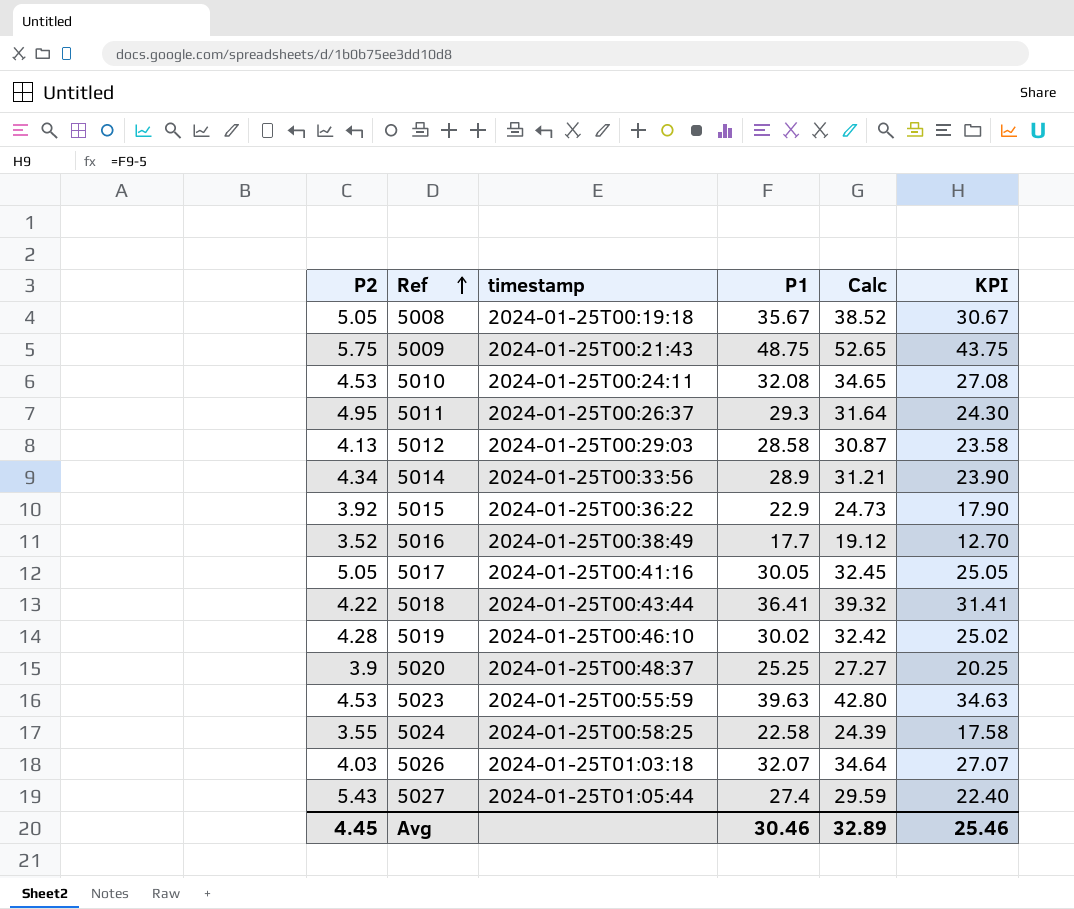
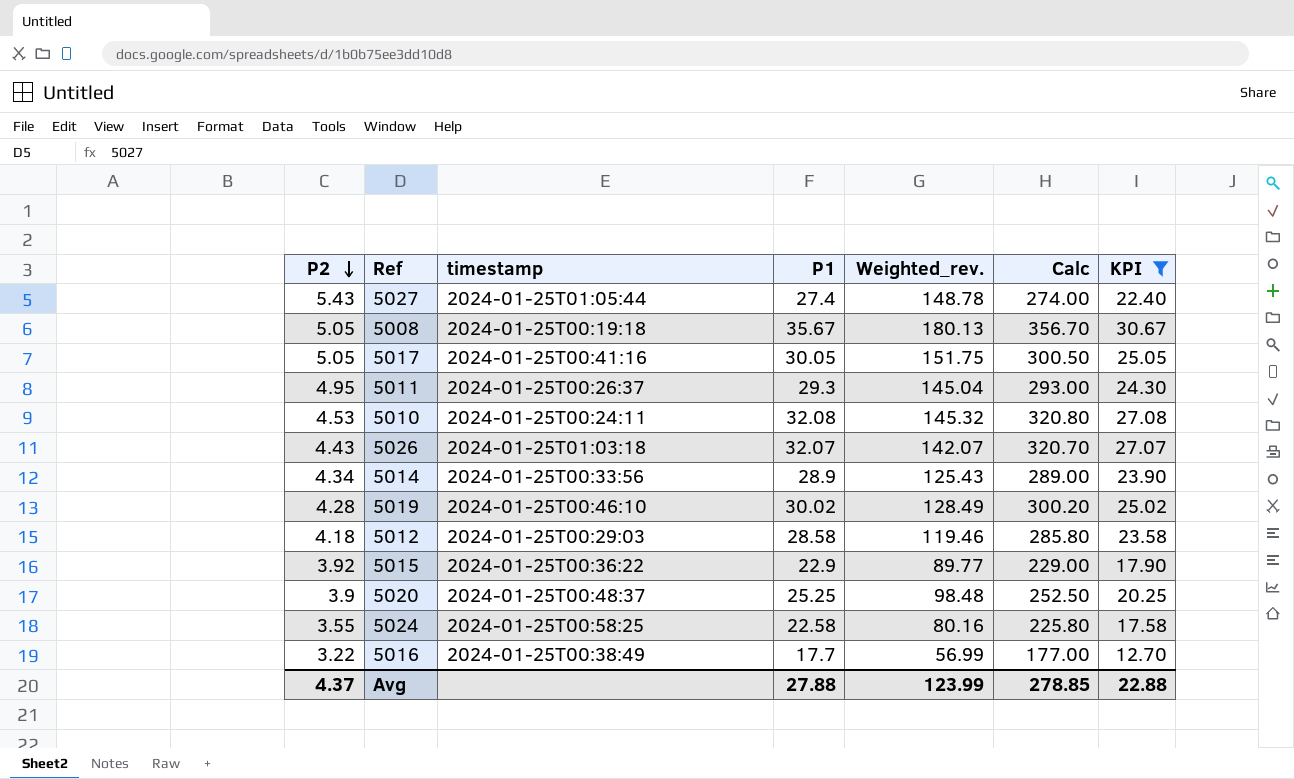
filter: none -> KPI <= 30.67
row order: Ref ascending -> P2 descending
column Weighted_rev. | formula: none -> [P2] * [P1]
column Calc | formula: [P1] * 1.08 -> [P1] * 10
5026 | P2: 4.03 -> 4.43
5012 | P2: 4.13 -> 4.18
5016 | P2: 3.52 -> 3.22
Avg | P2: 4.45 -> 4.37
Avg | P1: 30.46 -> 27.88
Avg | Calc: 32.89 -> 278.85
Avg | KPI: 25.46 -> 22.88

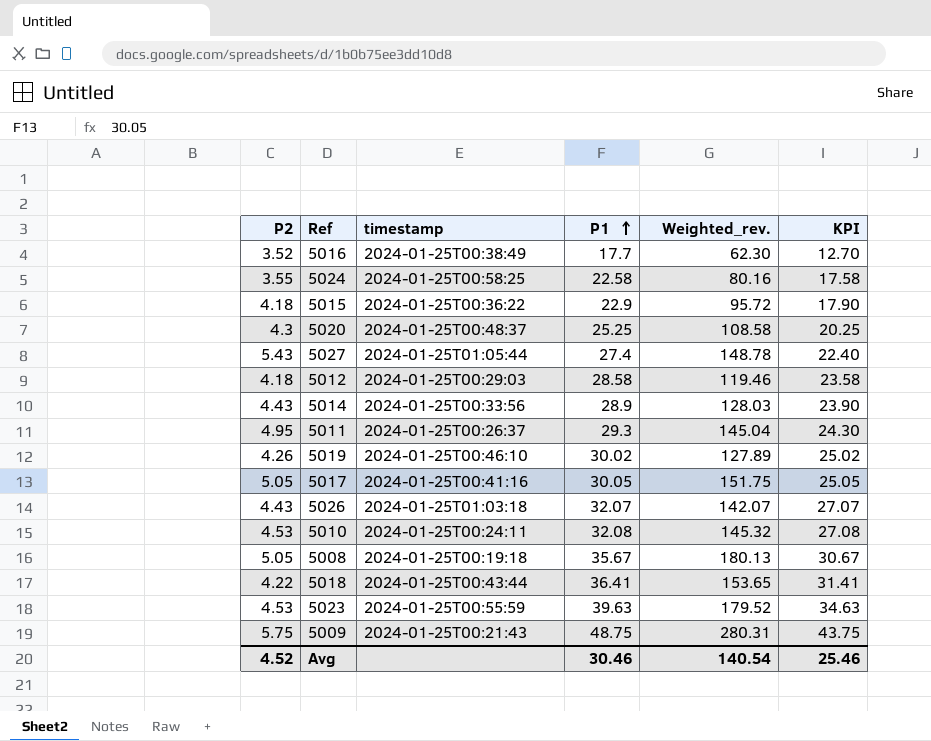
filter: KPI <= 30.67 -> none
row order: P2 descending -> P1 ascending
column Calc | formula: [P1] * 10 -> none
5016 | P2: 3.22 -> 3.52
5016 | Weighted_rev.: 56.99 -> 62.30
5015 | P2: 3.92 -> 4.18
5015 | Weighted_rev.: 89.77 -> 95.72
5020 | P2: 3.9 -> 4.3
5020 | Weighted_rev.: 98.48 -> 108.58
5014 | P2: 4.34 -> 4.43
5014 | Weighted_rev.: 125.43 -> 128.03
5019 | P2: 4.28 -> 4.26
5019 | Weighted_rev.: 128.49 -> 127.89
Avg | P2: 4.37 -> 4.52
Avg | P1: 27.88 -> 30.46
Avg | Weighted_rev.: 123.99 -> 140.54
Avg | KPI: 22.88 -> 25.46

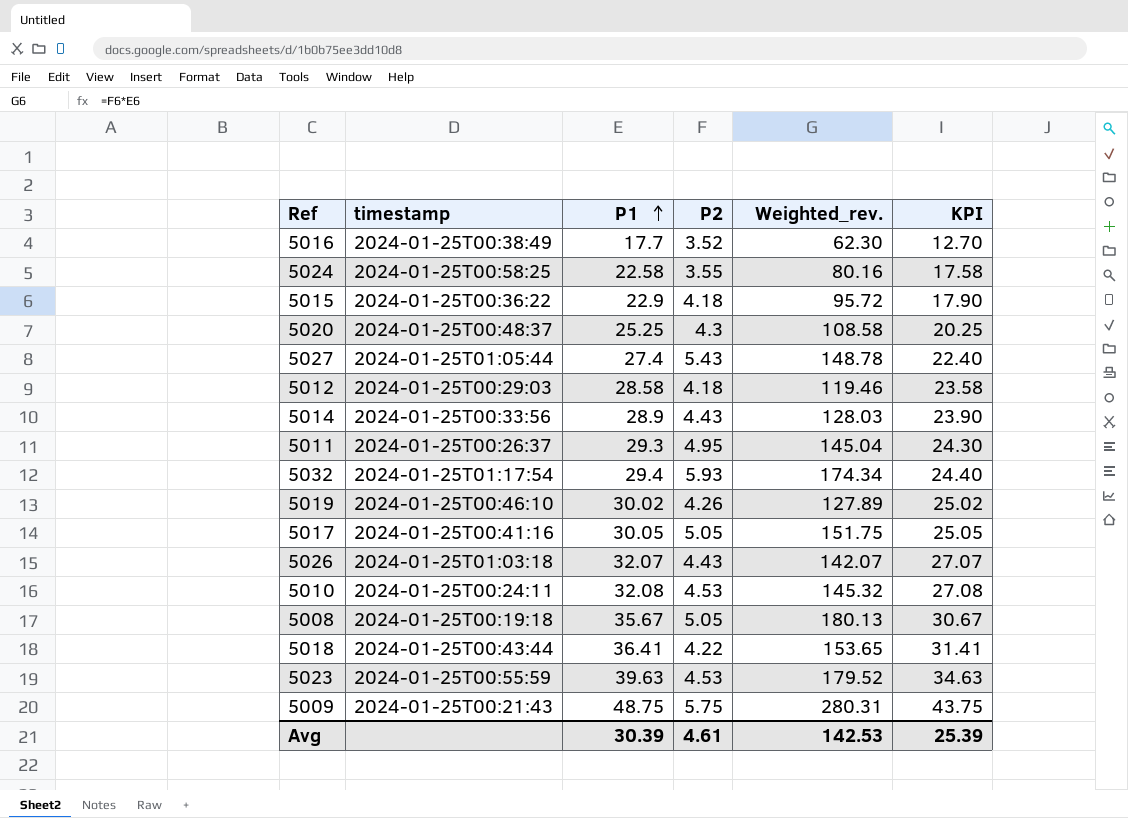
column P2 | position: 1 -> 4
row 5032: none -> 2024-01-25T01:17:54 | 29.4 | 5.93 | 174.34 | 24.40
Avg | P1: 30.46 -> 30.39
Avg | P2: 4.52 -> 4.61
Avg | Weighted_rev.: 140.54 -> 142.53
Avg | KPI: 25.46 -> 25.39

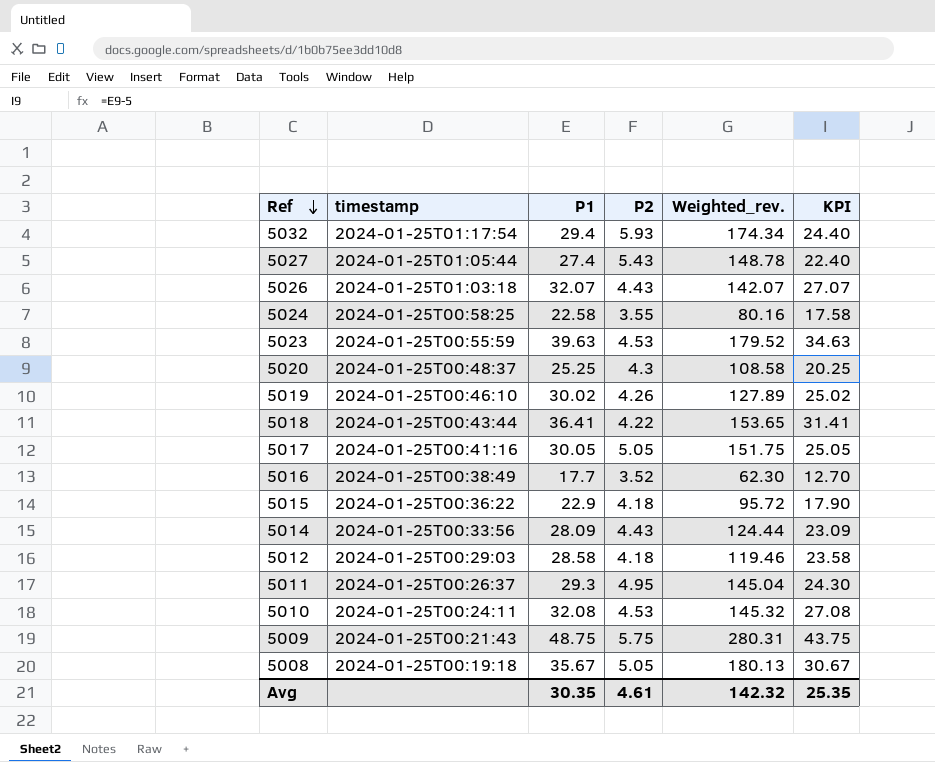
row order: P1 ascending -> Ref descending
5014 | P1: 28.9 -> 28.09
5014 | Weighted_rev.: 128.03 -> 124.44
5014 | KPI: 23.90 -> 23.09
Avg | P1: 30.39 -> 30.35
Avg | Weighted_rev.: 142.53 -> 142.32
Avg | KPI: 25.39 -> 25.35

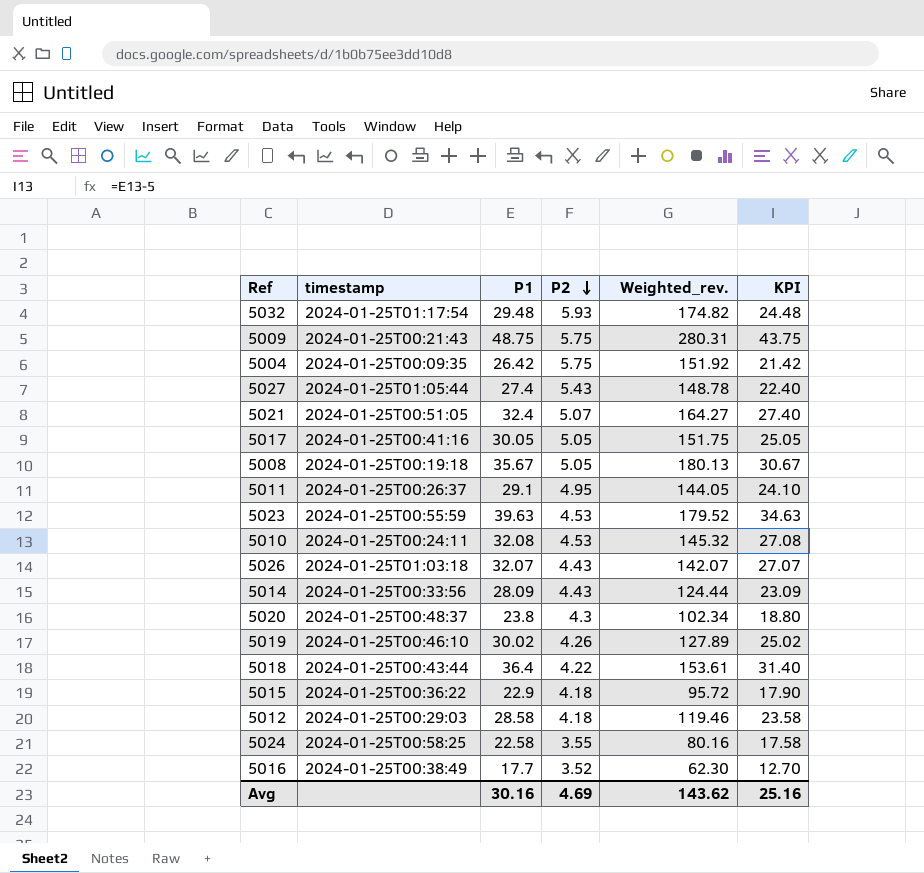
row order: Ref descending -> P2 descending
5032 | P1: 29.4 -> 29.48
5032 | Weighted_rev.: 174.34 -> 174.82
5032 | KPI: 24.40 -> 24.48
row 5004: none -> 2024-01-25T00:09:35 | 26.42 | 5.75 | 151.92 | 21.42
row 5021: none -> 2024-01-25T00:51:05 | 32.4 | 5.07 | 164.27 | 27.40
5011 | P1: 29.3 -> 29.1
5011 | Weighted_rev.: 145.04 -> 144.05
5011 | KPI: 24.30 -> 24.10
5020 | P1: 25.25 -> 23.8
5020 | Weighted_rev.: 108.58 -> 102.34
5020 | KPI: 20.25 -> 18.80
5018 | P1: 36.41 -> 36.4
5018 | Weighted_rev.: 153.65 -> 153.61
5018 | KPI: 31.41 -> 31.40
Avg | P1: 30.35 -> 30.16
Avg | P2: 4.61 -> 4.69
Avg | Weighted_rev.: 142.32 -> 143.62
Avg | KPI: 25.35 -> 25.16

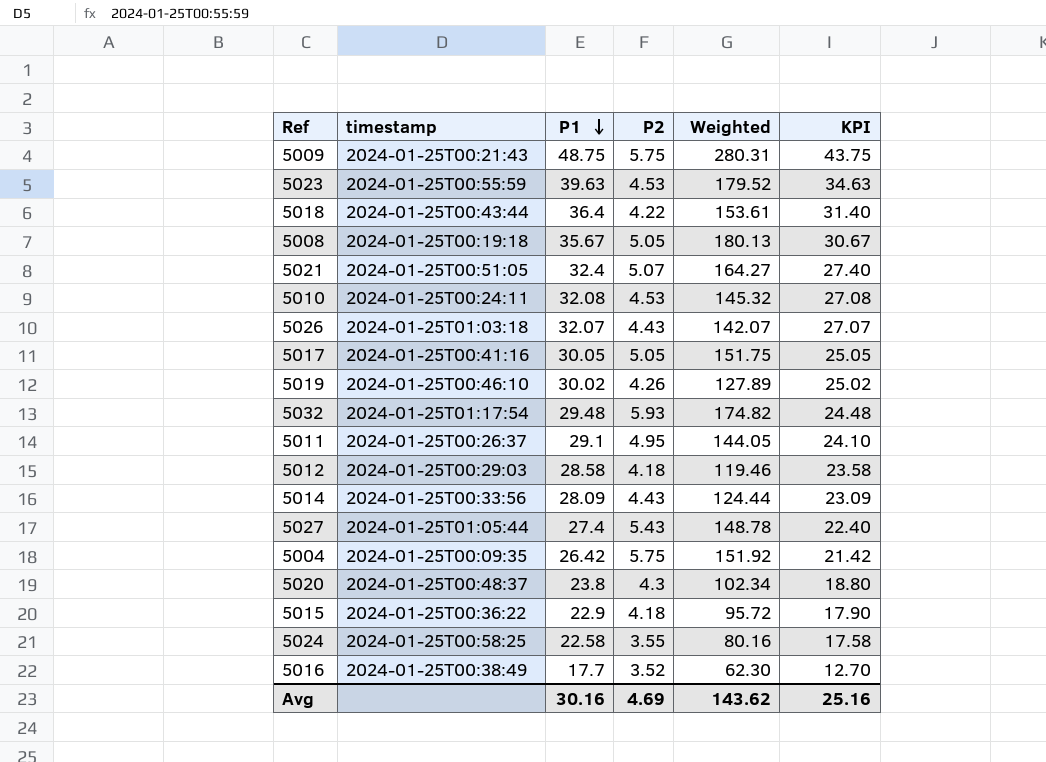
row order: P2 descending -> P1 descending
column name: Weighted_rev. -> Weighted

